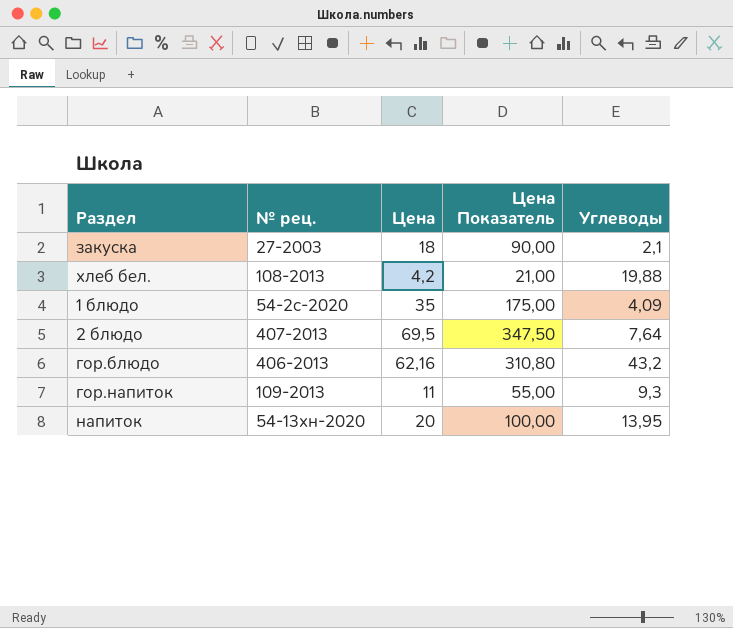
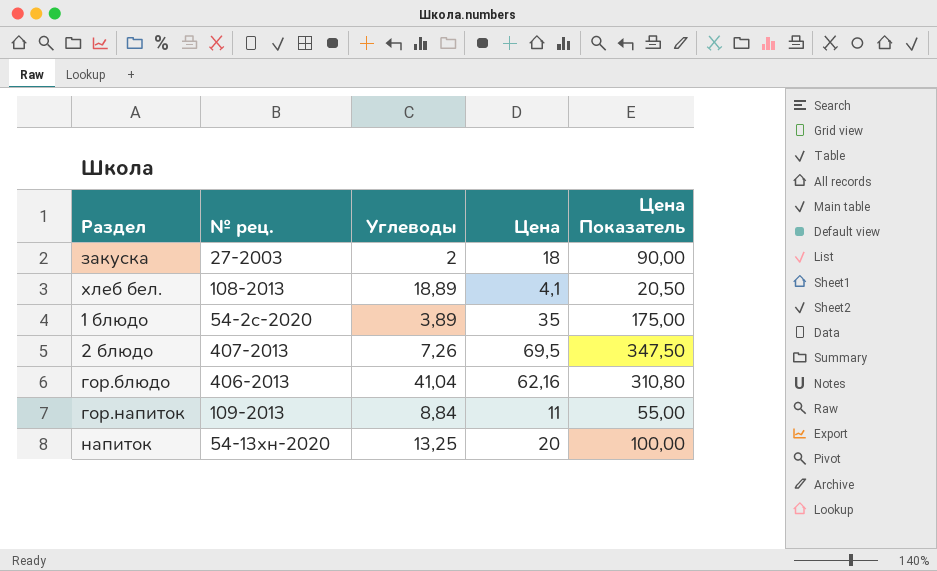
column Углеводы | position: 5 -> 3
закуска | Углеводы: 2,1 -> 2
хлеб бел. | Углеводы: 19,88 -> 18,89
хлеб бел. | Цена: 4,2 -> 4,1
хлеб бел. | Цена Показатель: 21,00 -> 20,50
1 блюдо | Углеводы: 4,09 -> 3,89
2 блюдо | Углеводы: 7,64 -> 7,26
гор.блюдо | Углеводы: 43,2 -> 41,04
гор.напиток | Углеводы: 9,3 -> 8,84
напиток | Углеводы: 13,95 -> 13,25

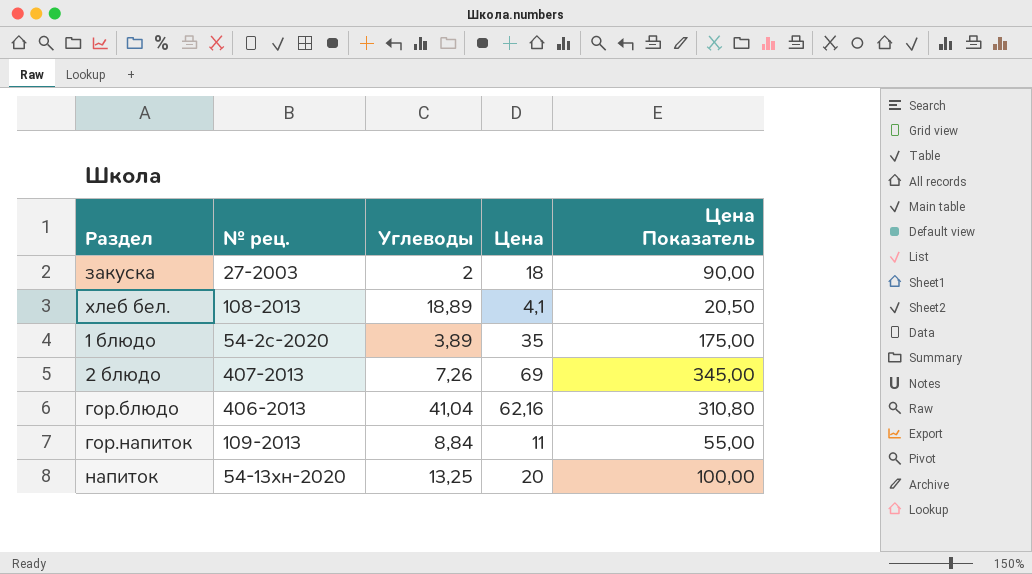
2 блюдо | Цена: 69,5 -> 69
2 блюдо | Цена Показатель: 347,50 -> 345,00

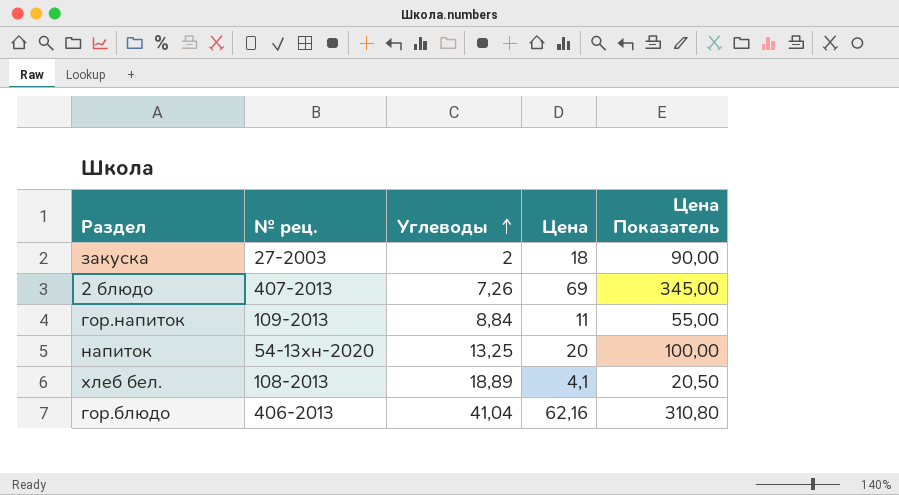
row order: none -> Углеводы ascending
row 1 блюдо: 54-2с-2020 | 3,89 | 35 | 175,00 -> none

